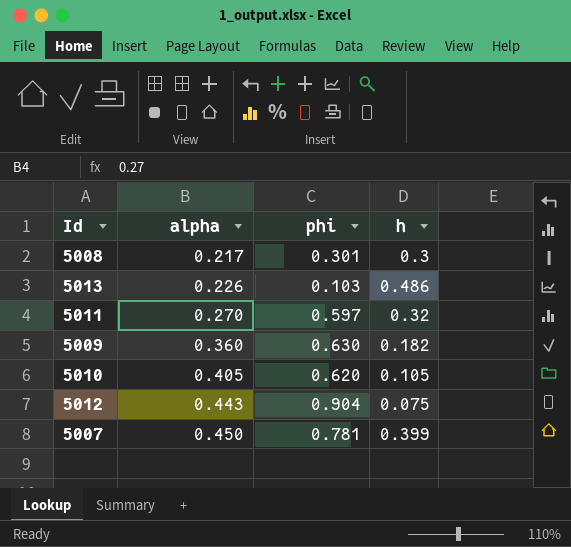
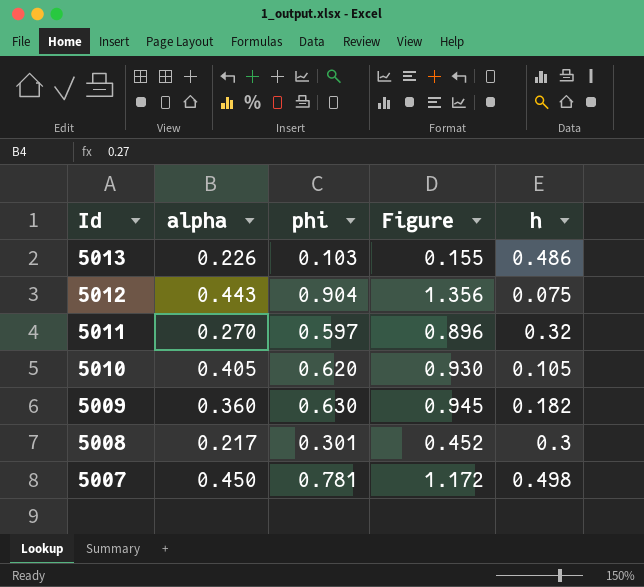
row order: alpha ascending -> Id descending
column Figure | formula: none -> [phi] * 1.5
5007 | h: 0.399 -> 0.498

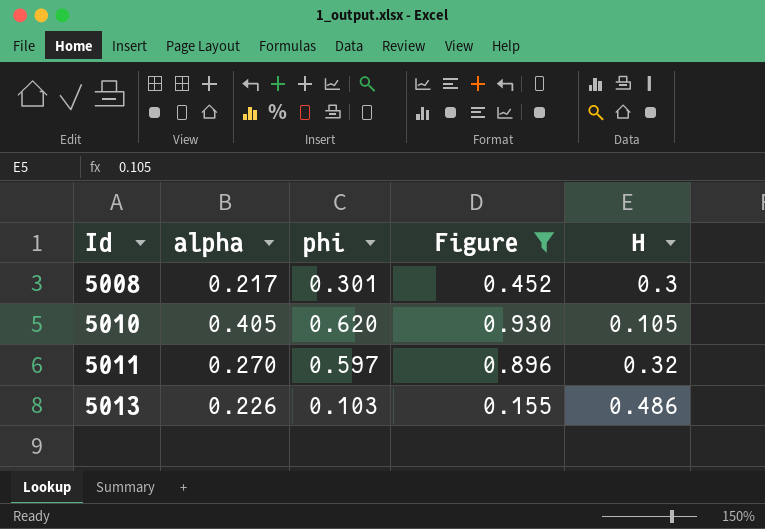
filter: none -> Figure <= 0.930
row order: Id descending -> Id ascending
column name: h -> H

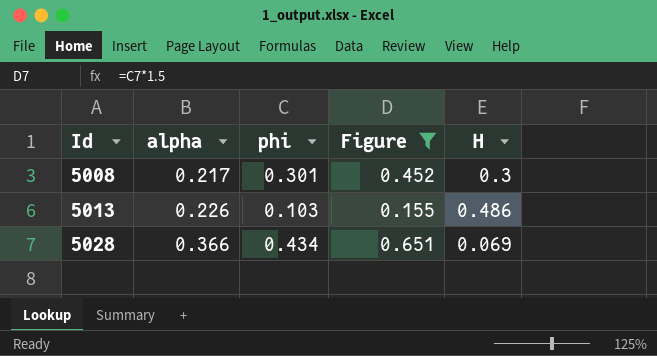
row 5010: 0.405 | 0.620 | 0.930 | 0.105 -> none
row 5011: 0.270 | 0.597 | 0.896 | 0.32 -> none
row 5028: none -> 0.366 | 0.434 | 0.651 | 0.069

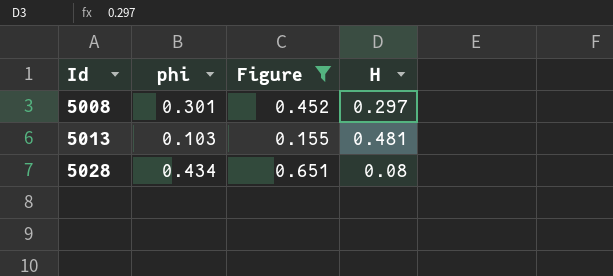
column alpha | position: 2 -> none
5008 | H: 0.3 -> 0.297
5013 | H: 0.486 -> 0.481
5028 | H: 0.069 -> 0.08

